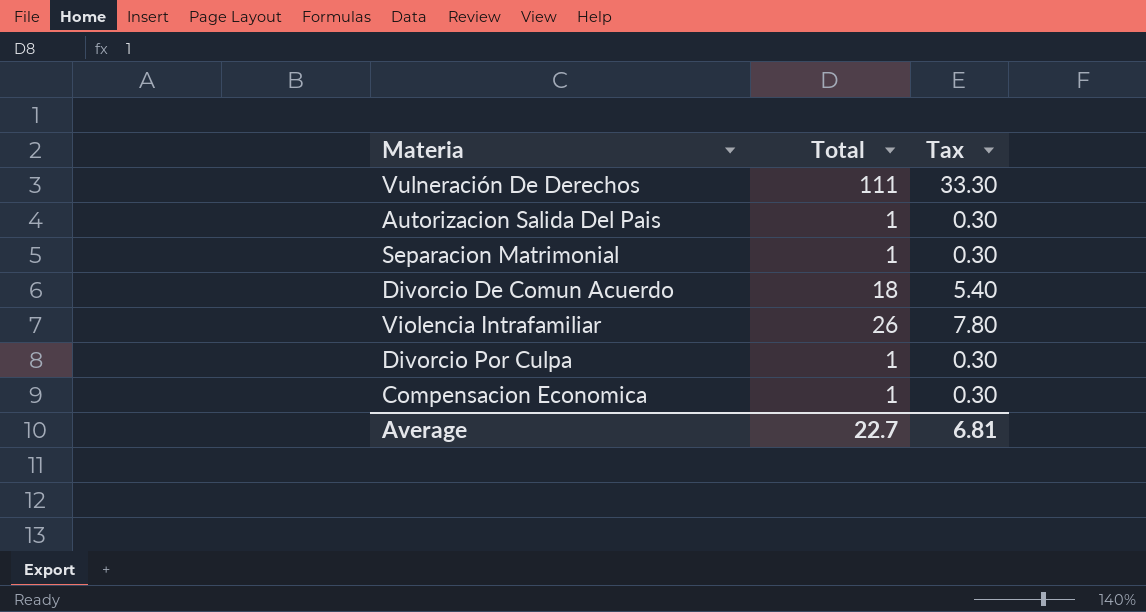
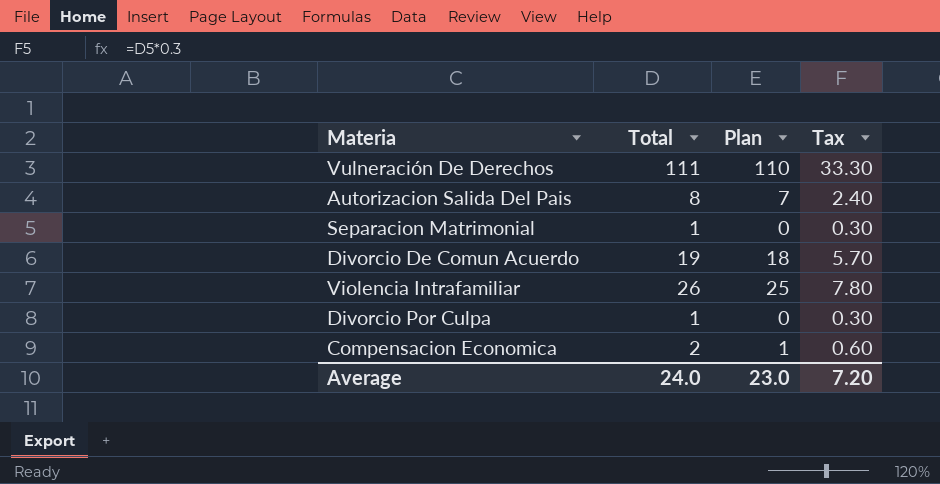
column Plan | formula: none -> [Total] - 1
Autorizacion Salida Del Pais | Total: 1 -> 8
Autorizacion Salida Del Pais | Tax: 0.30 -> 2.40
Divorcio De Comun Acuerdo | Total: 18 -> 19
Divorcio De Comun Acuerdo | Tax: 5.40 -> 5.70
Compensacion Economica | Total: 1 -> 2
Compensacion Economica | Tax: 0.30 -> 0.60
Average | Total: 22.7 -> 24.0
Average | Tax: 6.81 -> 7.20

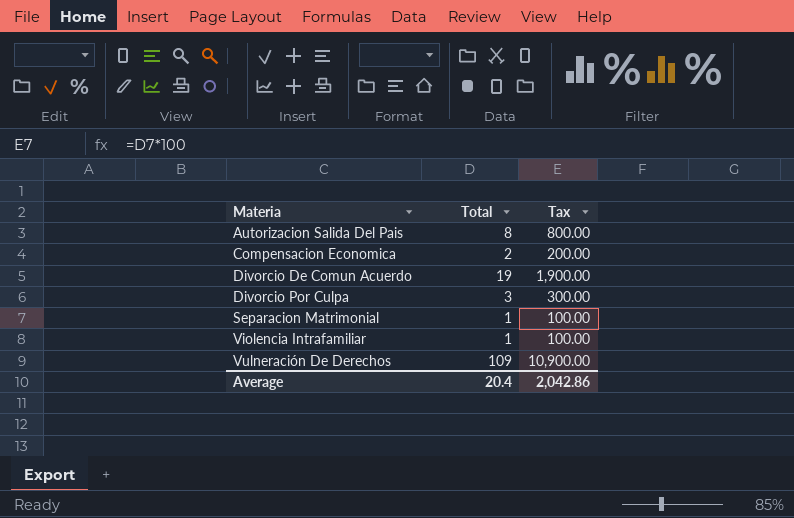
row order: none -> Materia ascending
column Plan | formula: [Total] - 1 -> none
column Tax | formula: [Total] * 0.3 -> [Total] * 100
Divorcio Por Culpa | Total: 1 -> 3
Violencia Intrafamiliar | Total: 26 -> 1
Vulneración De Derechos | Total: 111 -> 109
Average | Total: 24.0 -> 20.4
Average | Tax: 7.20 -> 2,042.86

